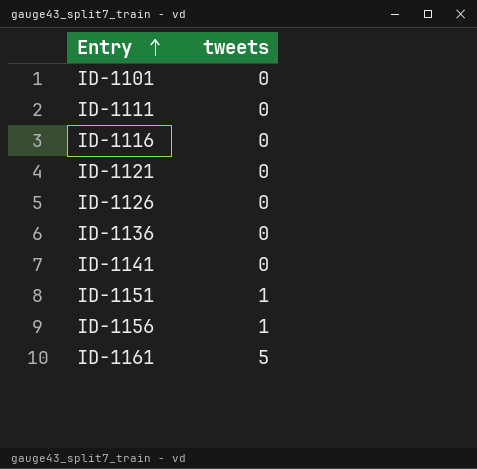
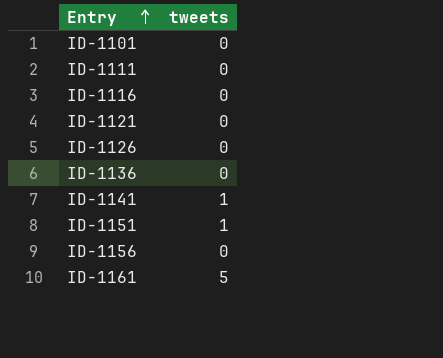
ID-1141 | tweets: 0 -> 1
ID-1156 | tweets: 1 -> 0

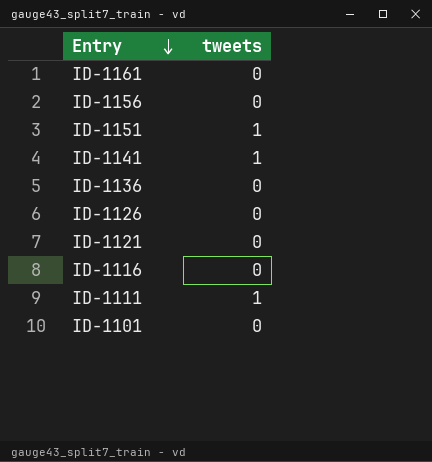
row order: Entry ascending -> Entry descending
ID-1161 | tweets: 5 -> 0
ID-1111 | tweets: 0 -> 1

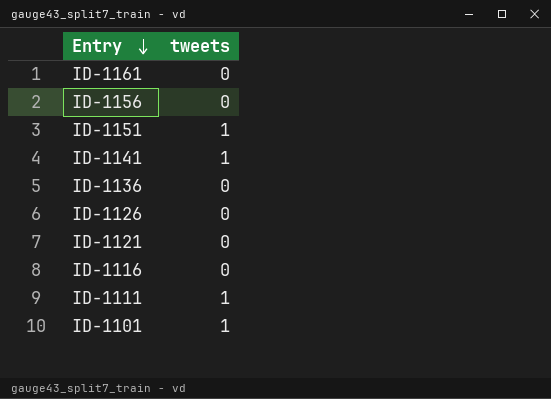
ID-1101 | tweets: 0 -> 1

